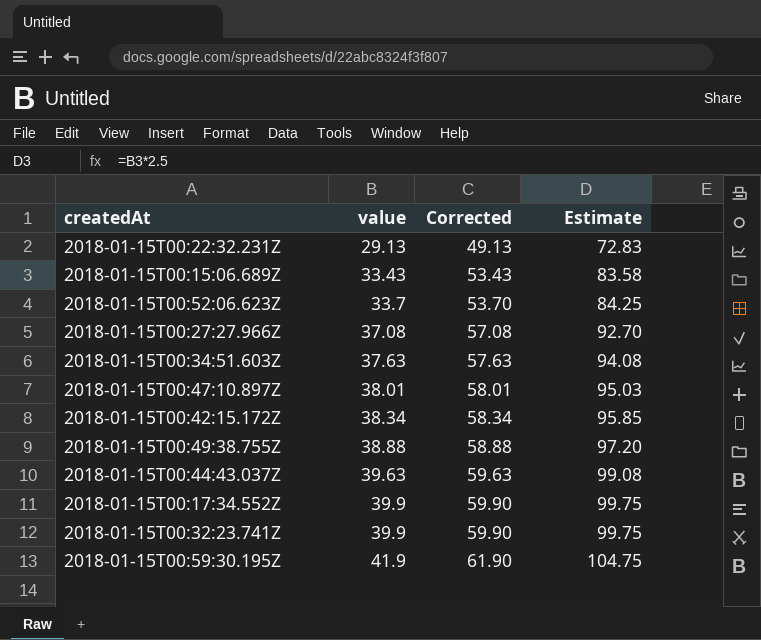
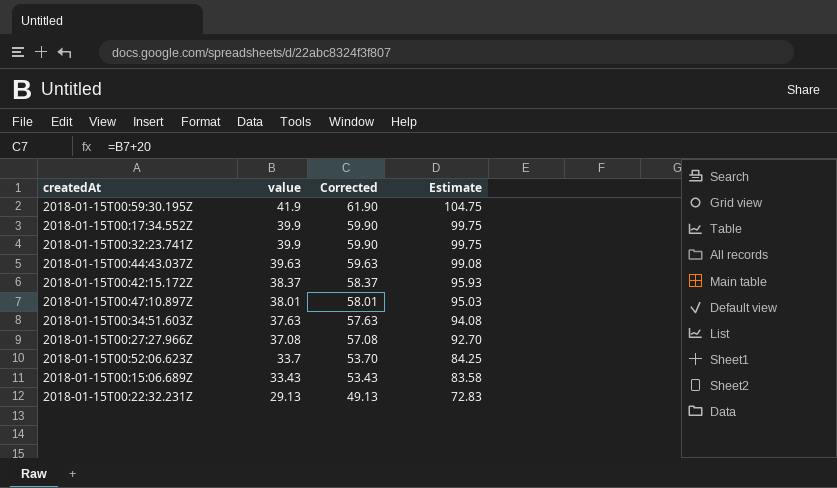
row order: value ascending -> value descending
row 2018-01-15T00:49:38.755Z: 38.88 | 58.88 | 97.20 -> none
2018-01-15T00:42:15.172Z | value: 38.34 -> 38.37
2018-01-15T00:42:15.172Z | Corrected: 58.34 -> 58.37
2018-01-15T00:42:15.172Z | Estimate: 95.85 -> 95.93

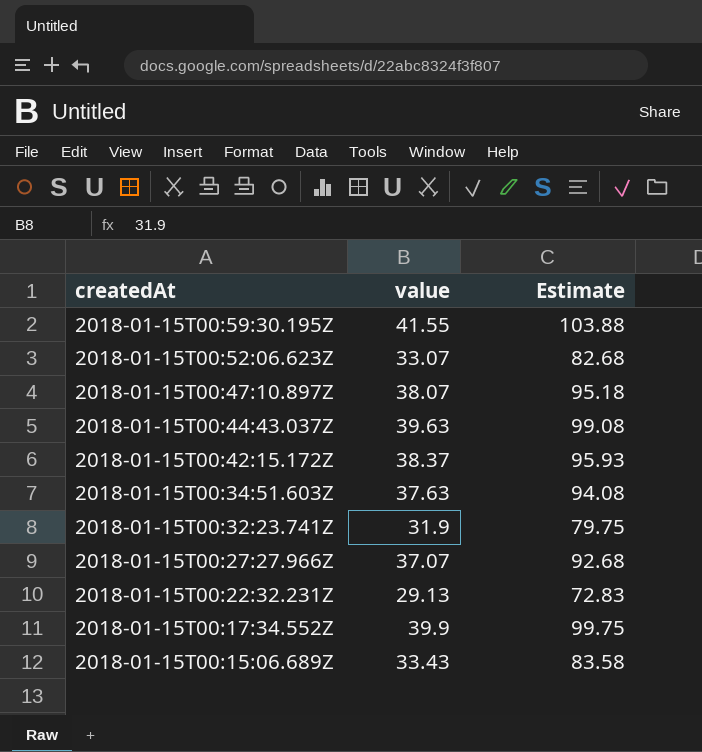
row order: value descending -> createdAt descending
column Corrected | formula: [value] + 20 -> none
2018-01-15T00:59:30.195Z | value: 41.9 -> 41.55
2018-01-15T00:59:30.195Z | Estimate: 104.75 -> 103.88
2018-01-15T00:52:06.623Z | value: 33.7 -> 33.07
2018-01-15T00:52:06.623Z | Estimate: 84.25 -> 82.68
2018-01-15T00:47:10.897Z | value: 38.01 -> 38.07
2018-01-15T00:47:10.897Z | Estimate: 95.03 -> 95.18
2018-01-15T00:32:23.741Z | value: 39.9 -> 31.9
2018-01-15T00:32:23.741Z | Estimate: 99.75 -> 79.75
2018-01-15T00:27:27.966Z | value: 37.08 -> 37.07
2018-01-15T00:27:27.966Z | Estimate: 92.70 -> 92.68

